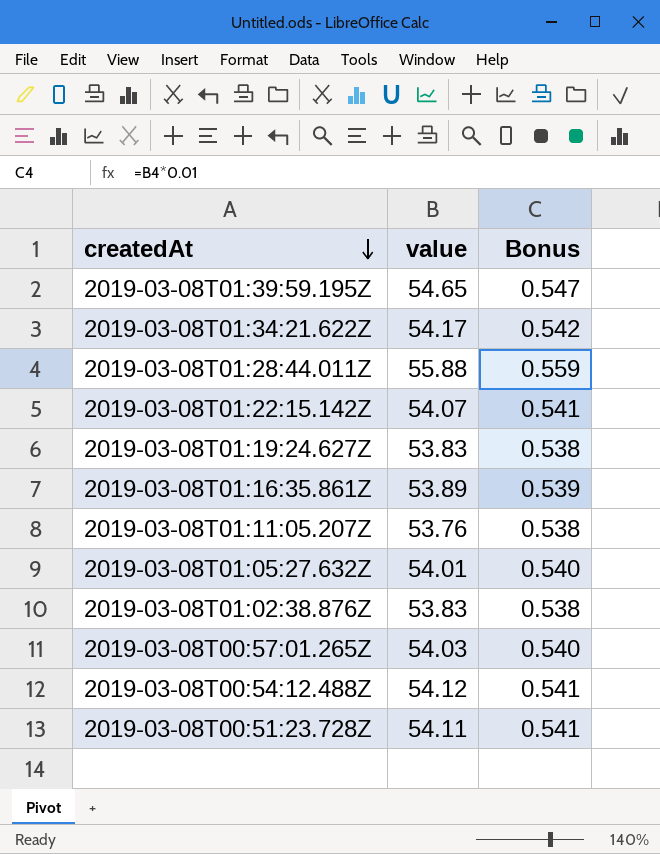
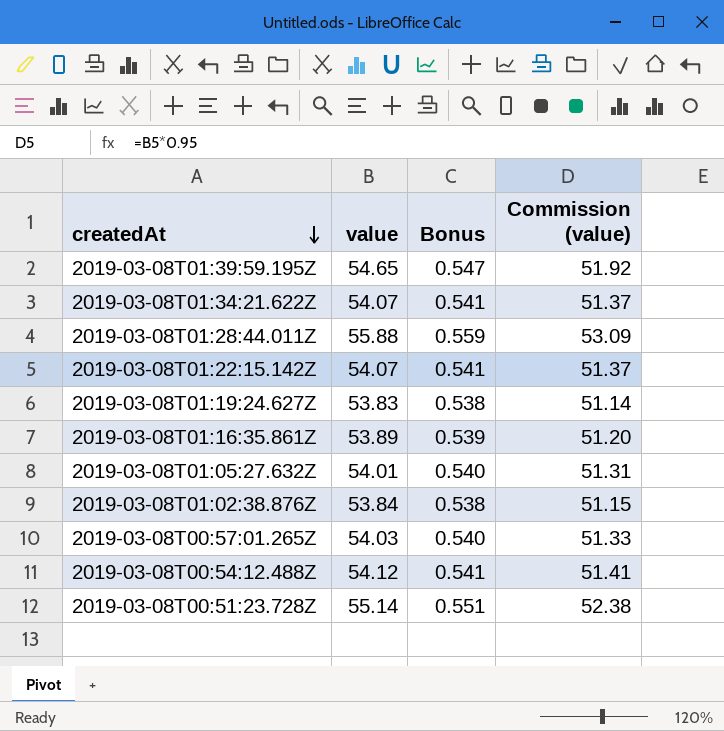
column Commission (value) | formula: none -> [value] * 0.95
row 2019-03-08T01:11:05.207Z: 53.76 | 0.538 -> none
2019-03-08T01:34:21.622Z | value: 54.17 -> 54.07
2019-03-08T01:34:21.622Z | Bonus: 0.542 -> 0.541
2019-03-08T01:02:38.876Z | value: 53.83 -> 53.84
2019-03-08T00:51:23.728Z | value: 54.11 -> 55.14
2019-03-08T00:51:23.728Z | Bonus: 0.541 -> 0.551

